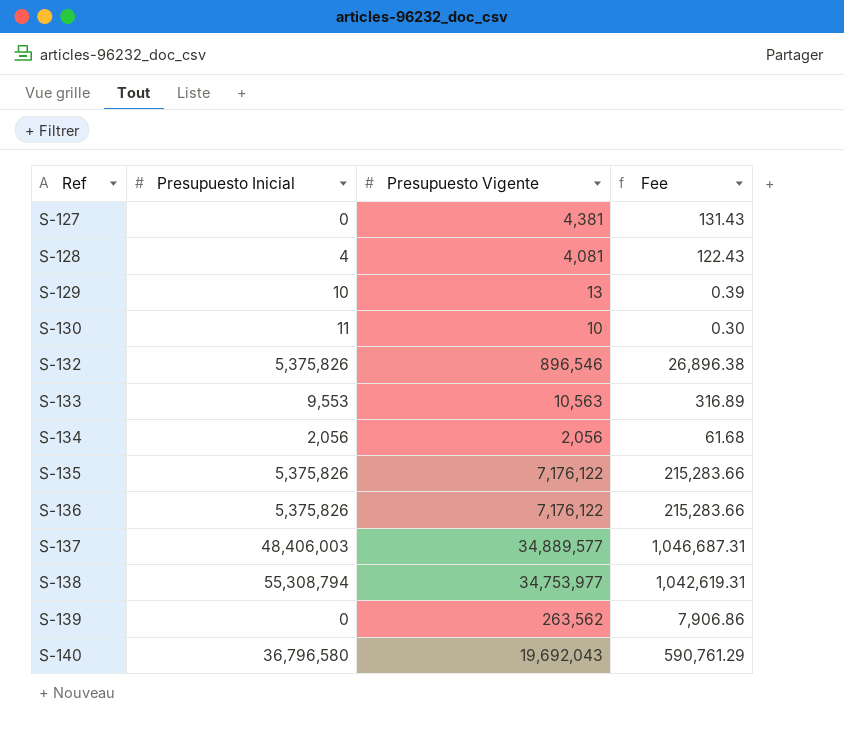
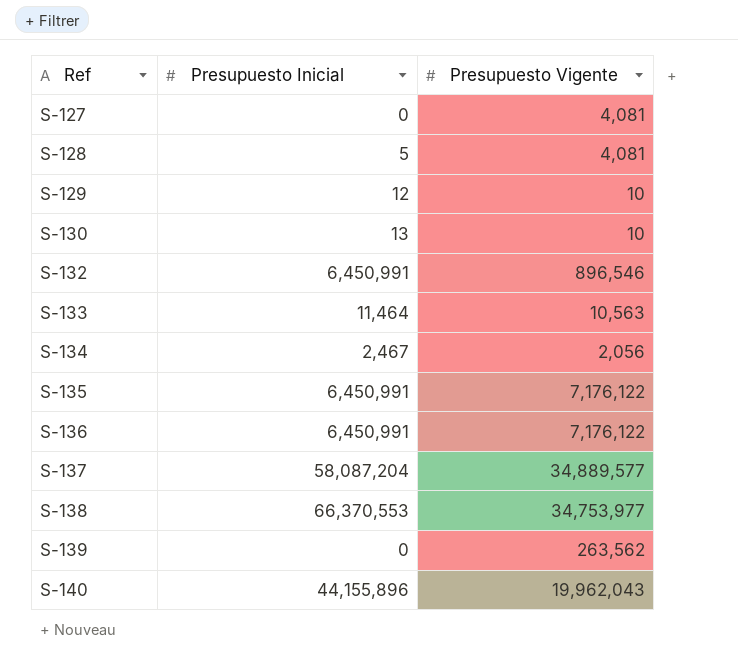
column Fee | formula: [Presupuesto Vigente] * 0.03 -> none
S-127 | Presupuesto Vigente: 4,381 -> 4,081
S-128 | Presupuesto Inicial: 4 -> 5
S-129 | Presupuesto Inicial: 10 -> 12
S-129 | Presupuesto Vigente: 13 -> 10
S-130 | Presupuesto Inicial: 11 -> 13
S-132 | Presupuesto Inicial: 5,375,826 -> 6,450,991
S-133 | Presupuesto Inicial: 9,553 -> 11,464
S-134 | Presupuesto Inicial: 2,056 -> 2,467
S-135 | Presupuesto Inicial: 5,375,826 -> 6,450,991
S-136 | Presupuesto Inicial: 5,375,826 -> 6,450,991
S-137 | Presupuesto Inicial: 48,406,003 -> 58,087,204
S-138 | Presupuesto Inicial: 55,308,794 -> 66,370,553
S-140 | Presupuesto Inicial: 36,796,580 -> 44,155,896
S-140 | Presupuesto Vigente: 19,692,043 -> 19,962,043

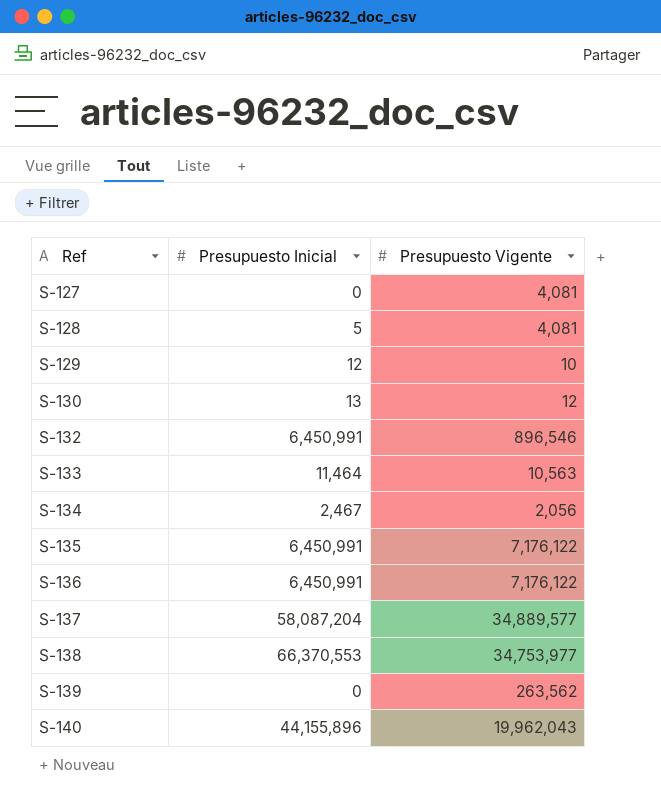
S-130 | Presupuesto Vigente: 10 -> 12

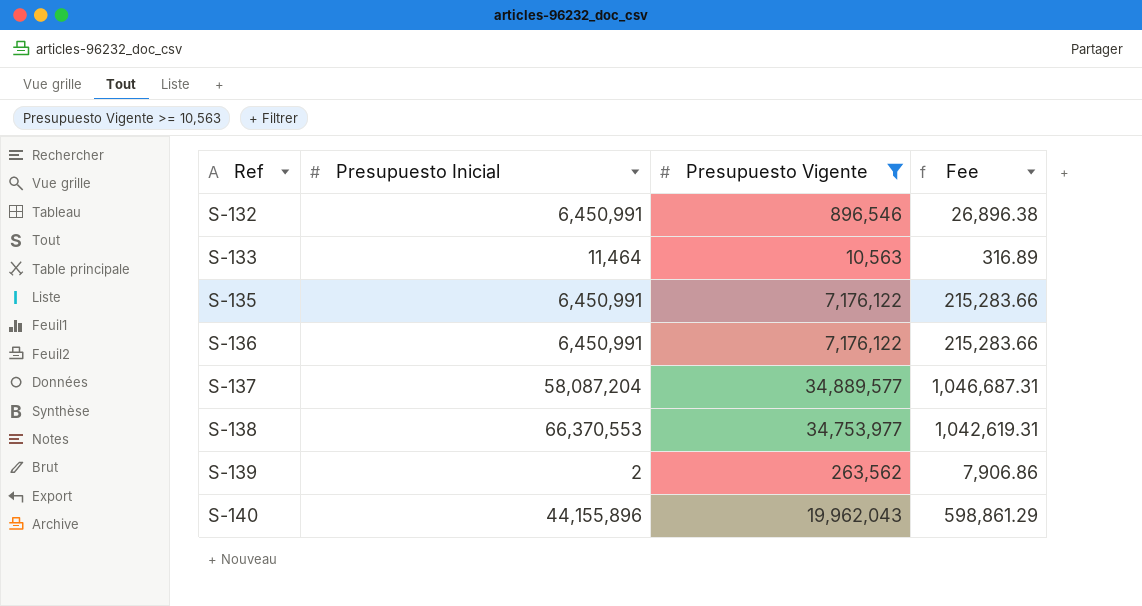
filter: none -> Presupuesto Vigente >= 10,563
column Fee | formula: none -> [Presupuesto Vigente] * 0.03
S-139 | Presupuesto Inicial: 0 -> 2

